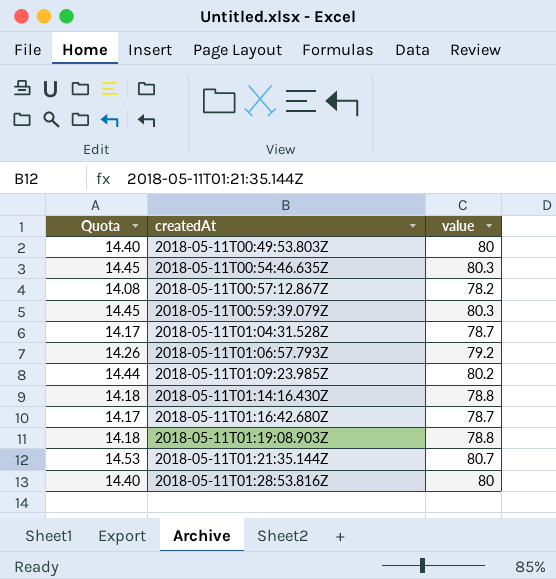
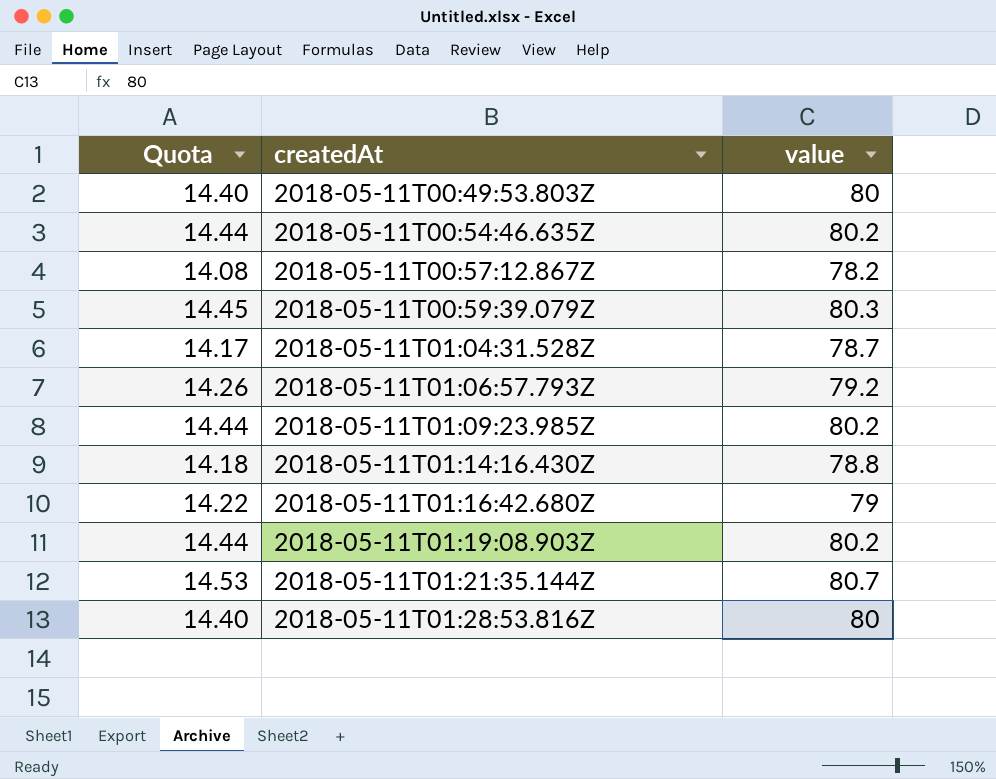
2018-05-11T00:54:46.635Z | Quota: 14.45 -> 14.44
2018-05-11T00:54:46.635Z | value: 80.3 -> 80.2
2018-05-11T01:16:42.680Z | Quota: 14.17 -> 14.22
2018-05-11T01:16:42.680Z | value: 78.7 -> 79
2018-05-11T01:19:08.903Z | Quota: 14.18 -> 14.44
2018-05-11T01:19:08.903Z | value: 78.8 -> 80.2

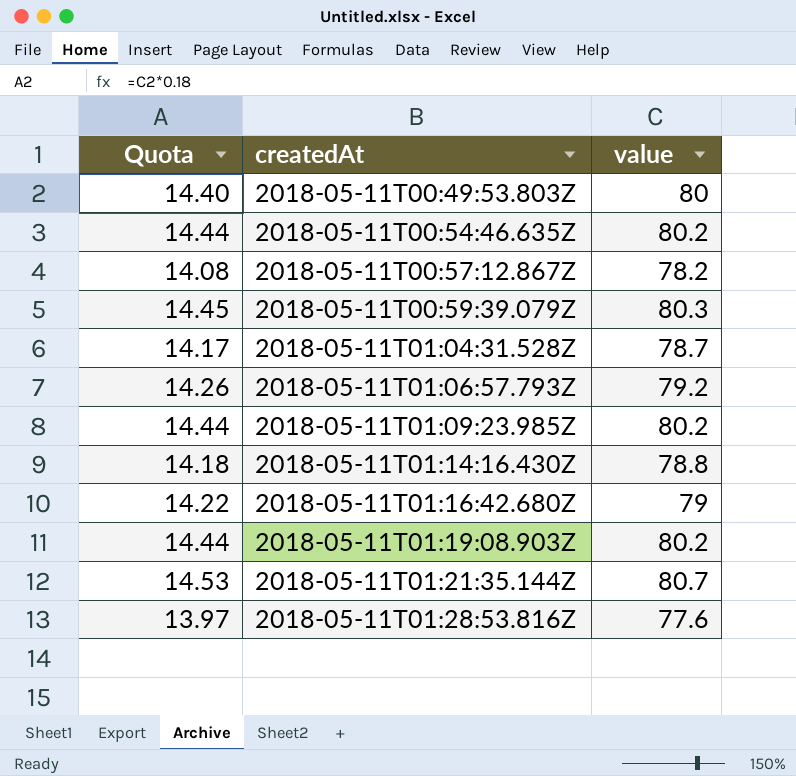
2018-05-11T01:28:53.816Z | Quota: 14.40 -> 13.97
2018-05-11T01:28:53.816Z | value: 80 -> 77.6

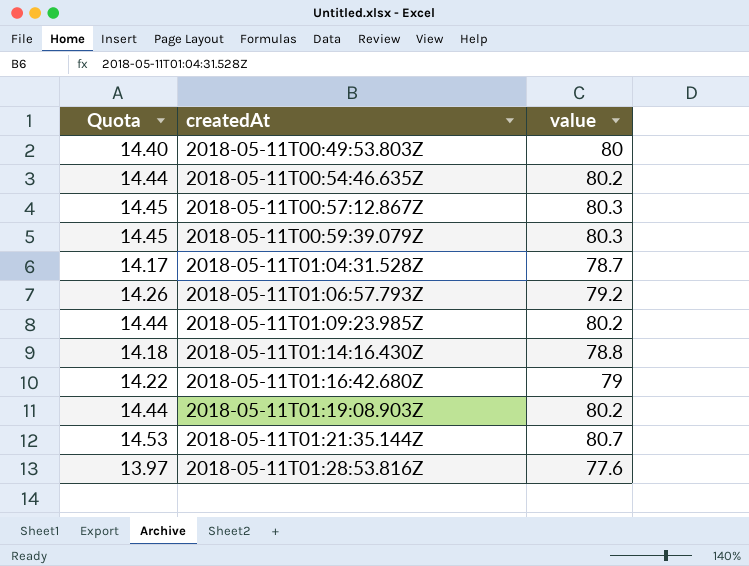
2018-05-11T00:57:12.867Z | Quota: 14.08 -> 14.45
2018-05-11T00:57:12.867Z | value: 78.2 -> 80.3

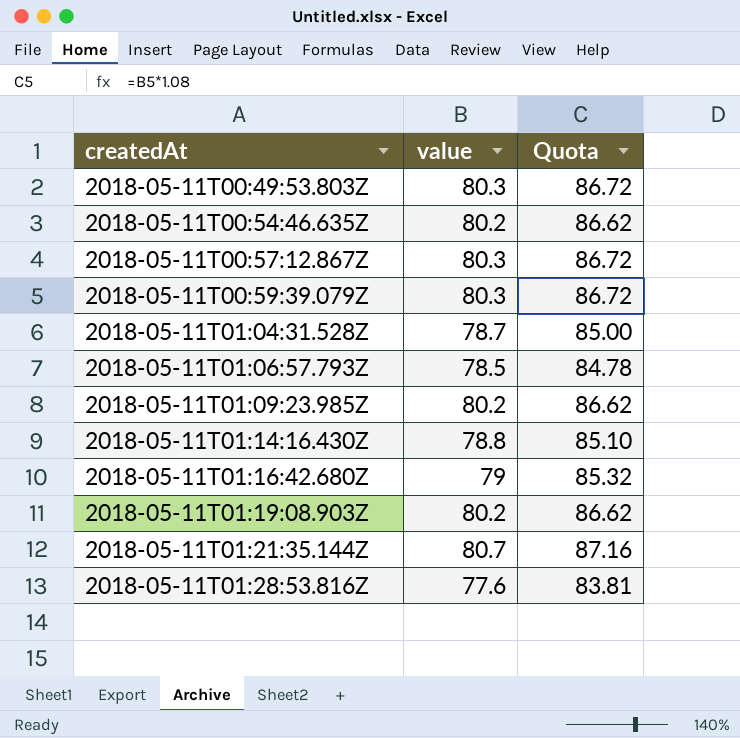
column Quota | formula: [value] * 0.18 -> [value] * 1.08
column Quota | position: 1 -> 3
2018-05-11T00:49:53.803Z | value: 80 -> 80.3
2018-05-11T01:06:57.793Z | value: 79.2 -> 78.5

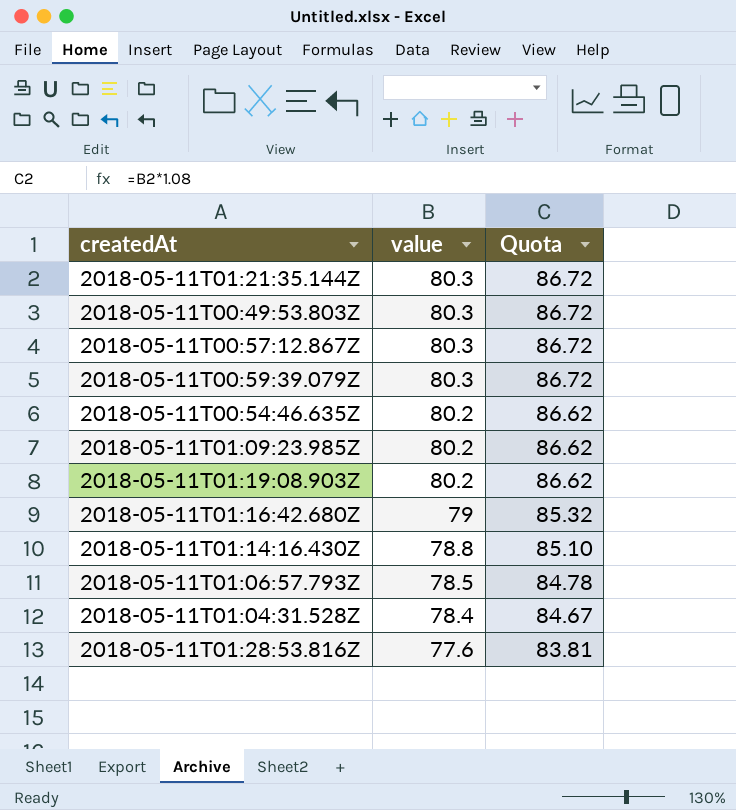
row order: createdAt ascending -> value descending
2018-05-11T01:21:35.144Z | value: 80.7 -> 80.3
2018-05-11T01:21:35.144Z | Quota: 87.16 -> 86.72
2018-05-11T01:04:31.528Z | value: 78.7 -> 78.4
2018-05-11T01:04:31.528Z | Quota: 85.00 -> 84.67

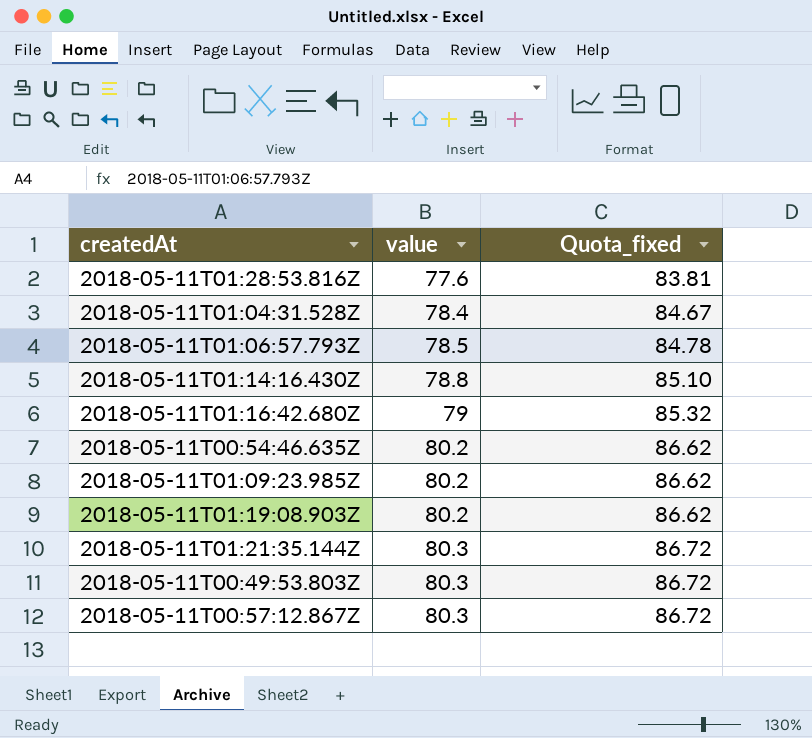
row order: value descending -> value ascending
column name: Quota -> Quota_fixed
row 2018-05-11T00:59:39.079Z: 80.3 | 86.72 -> none

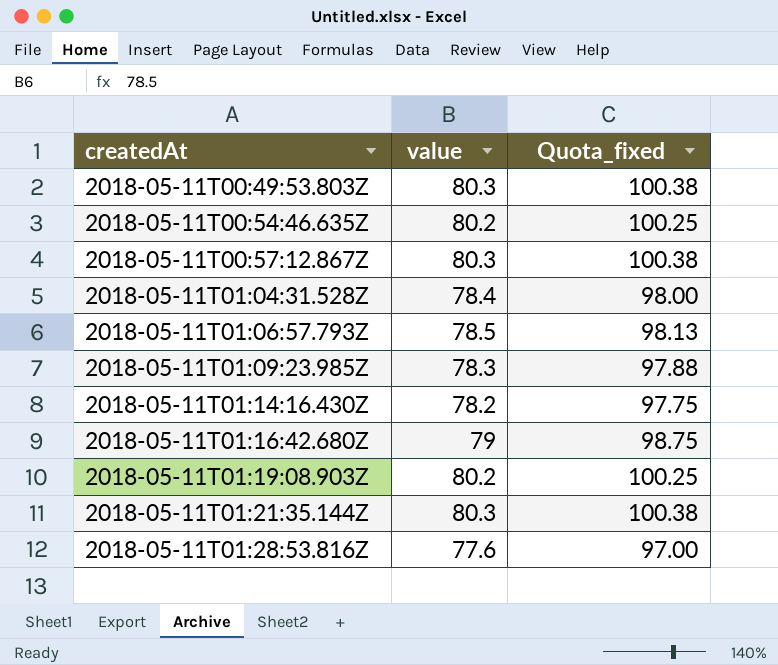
row order: value ascending -> createdAt ascending
column Quota_fixed | formula: [value] * 1.08 -> [value] * 1.25
2018-05-11T01:09:23.985Z | value: 80.2 -> 78.3
2018-05-11T01:14:16.430Z | value: 78.8 -> 78.2

